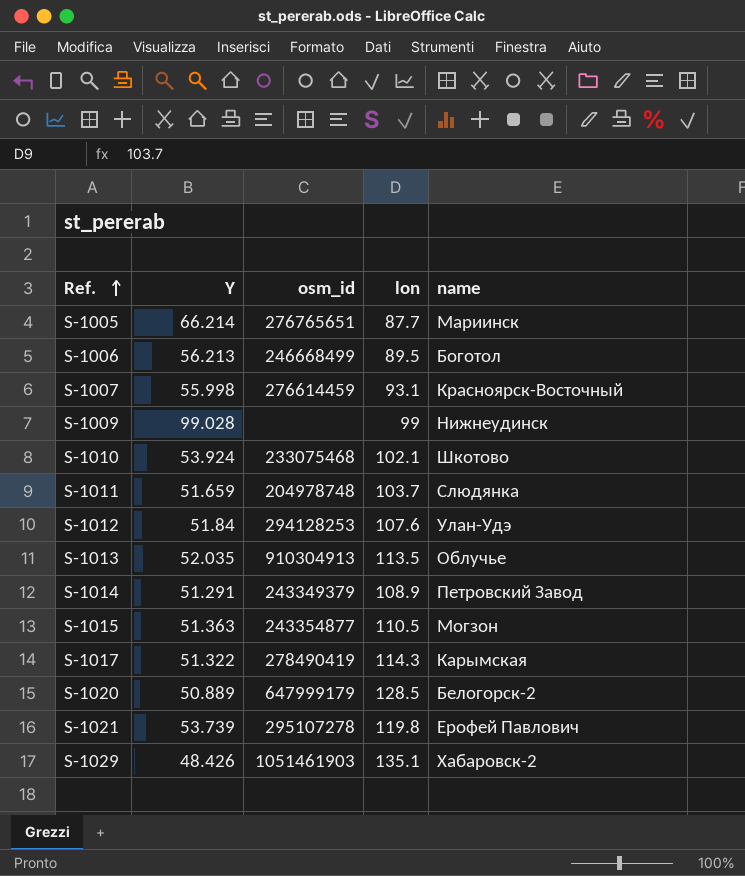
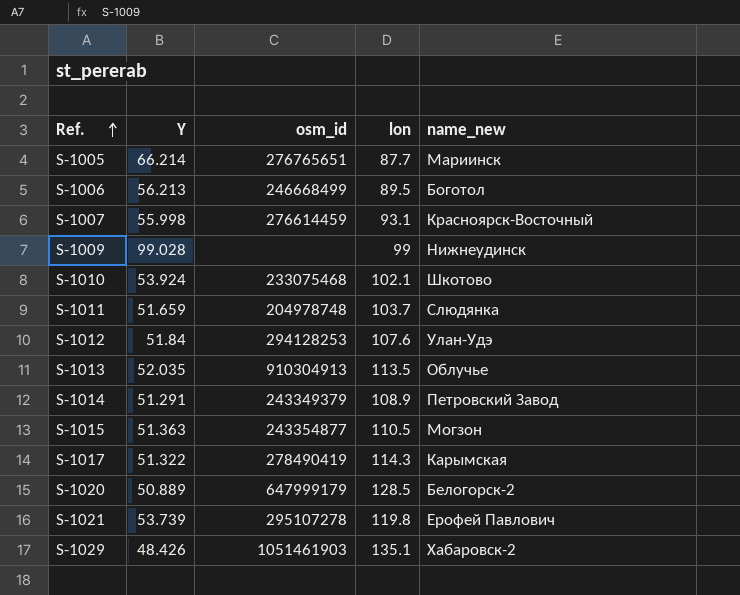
column name: name -> name_new

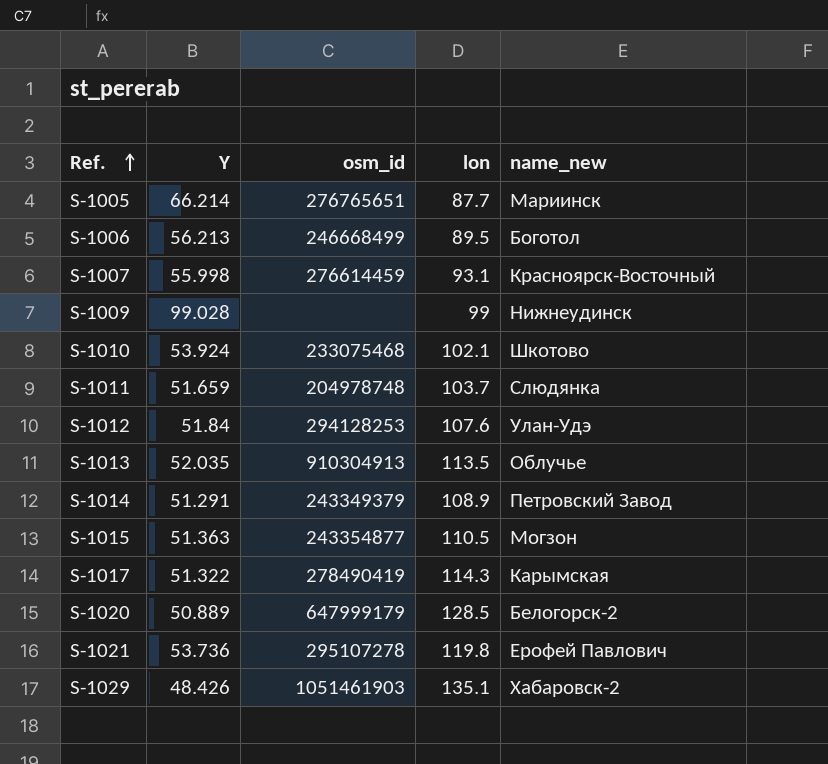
S-1021 | Y: 53.739 -> 53.736

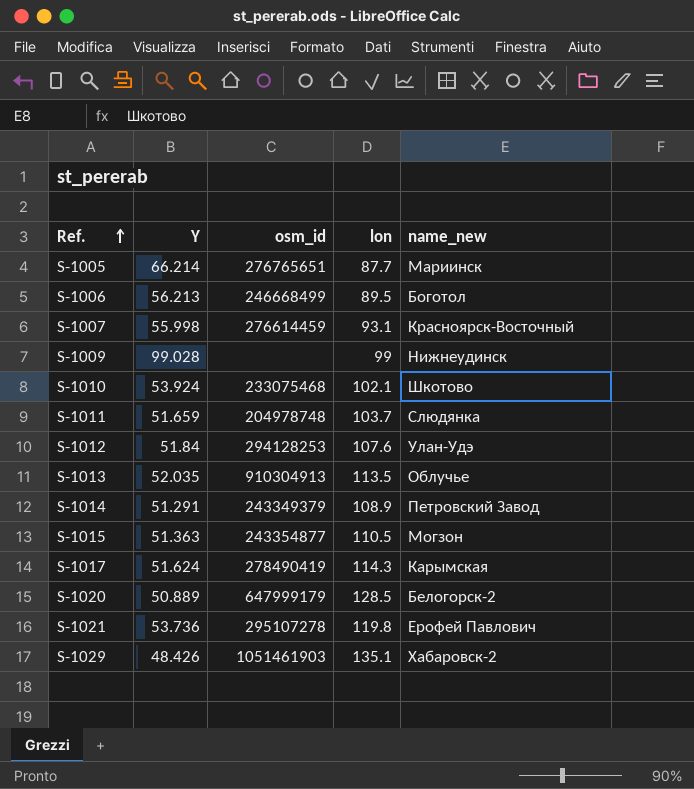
S-1017 | Y: 51.322 -> 51.624

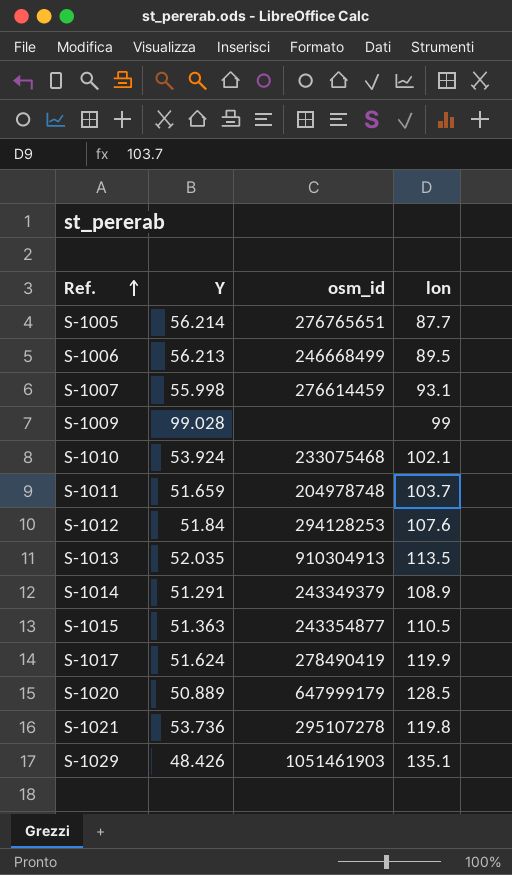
column name_new | position: 5 -> none
S-1005 | Y: 66.214 -> 56.214
S-1017 | lon: 114.3 -> 119.9

